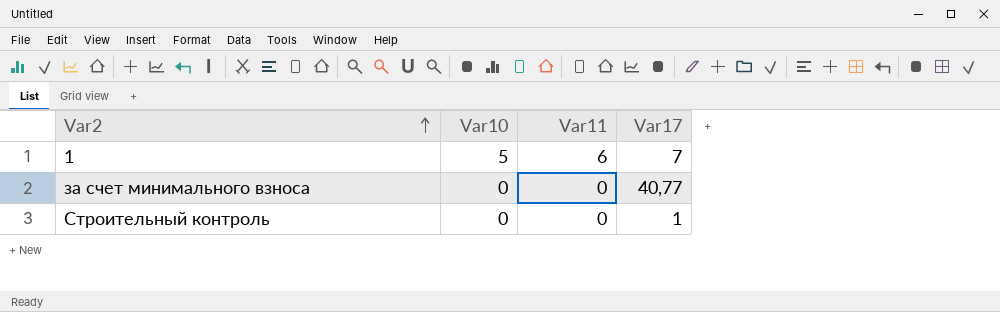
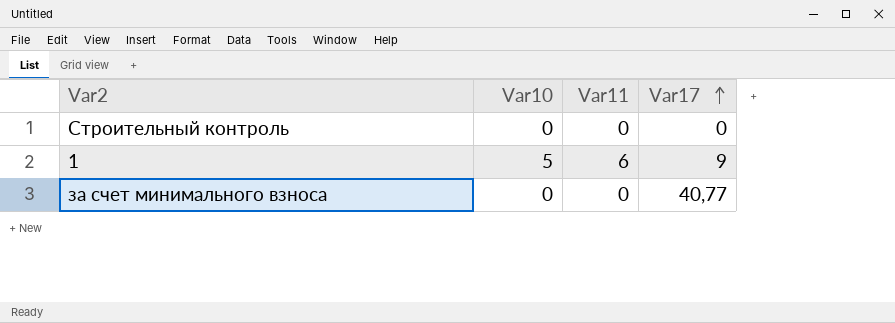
row order: Var2 ascending -> Var17 ascending
Строительный контроль | Var17: 1 -> 0
1 | Var17: 7 -> 9

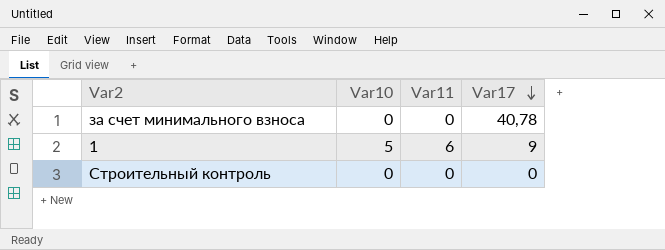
row order: Var17 ascending -> Var17 descending
за счет минимального взноса | Var17: 40,77 -> 40,78

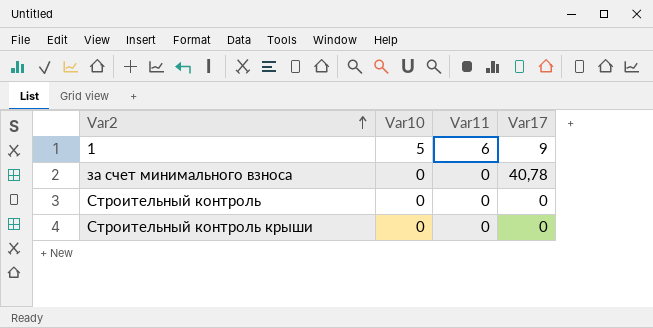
row order: Var17 descending -> Var2 ascending
row Строительный контроль крыши: none -> 0 | 0 | 0

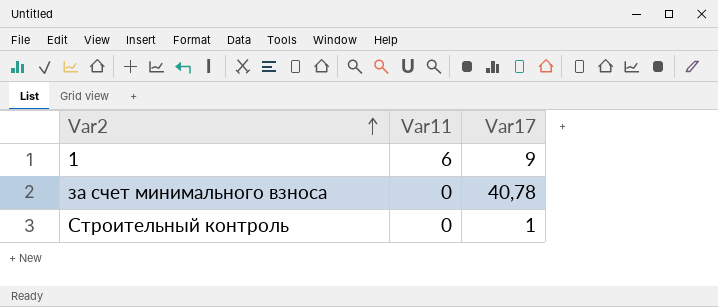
column Var10 | position: 2 -> none
row Строительный контроль крыши: 0 | 0 | 0 -> none
Строительный контроль | Var17: 0 -> 1

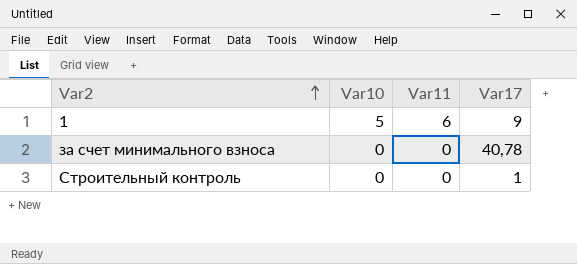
column Var10 | position: none -> 2

